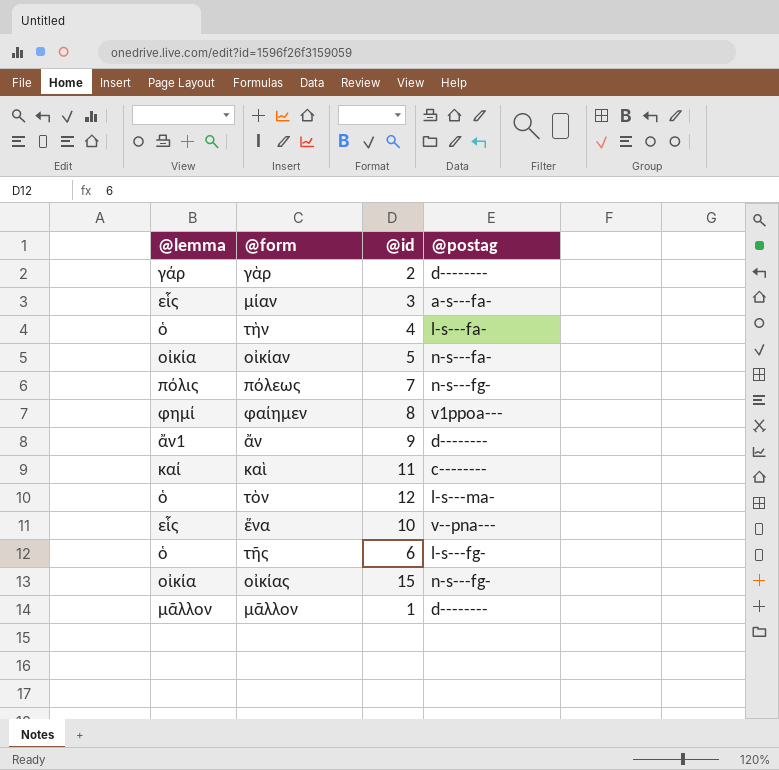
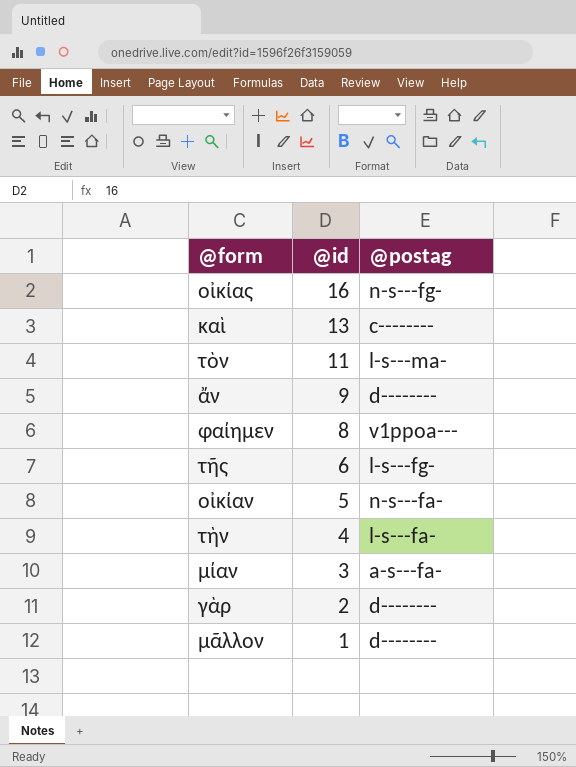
row order: none -> @id descending
column @lemma | position: 1 -> none
row πόλεως: πόλις | 7 | n-s---fg- -> none
row ἕνα: εἷς | 10 | v--pna--- -> none
οἰκίας | @id: 15 -> 16
καὶ | @id: 11 -> 13
τὸν | @id: 12 -> 11

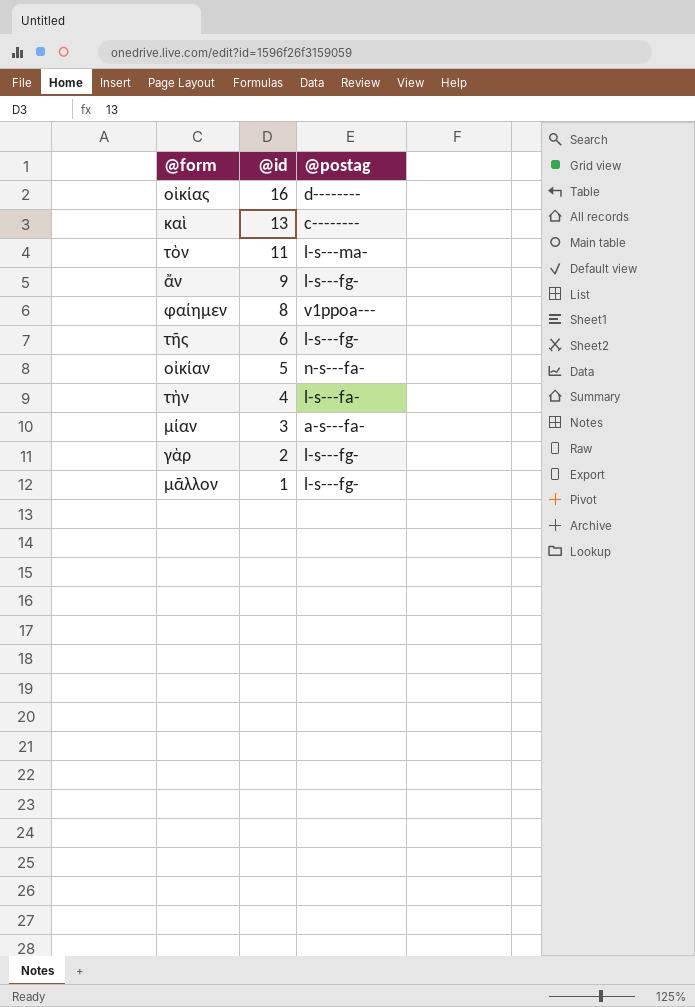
οἰκίας | @postag: n-s---fg- -> d--------
ἄν | @postag: d-------- -> l-s---fg-
γὰρ | @postag: d-------- -> l-s---fg-
μᾶλλον | @postag: d-------- -> l-s---fg-

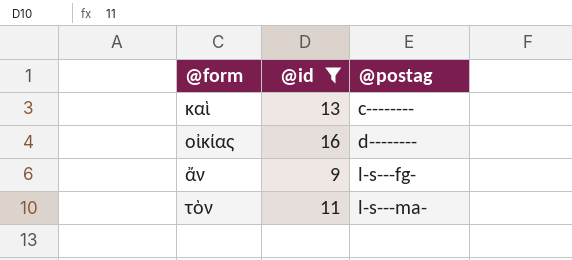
filter: none -> @id >= 9
row order: @id descending -> @postag ascending

